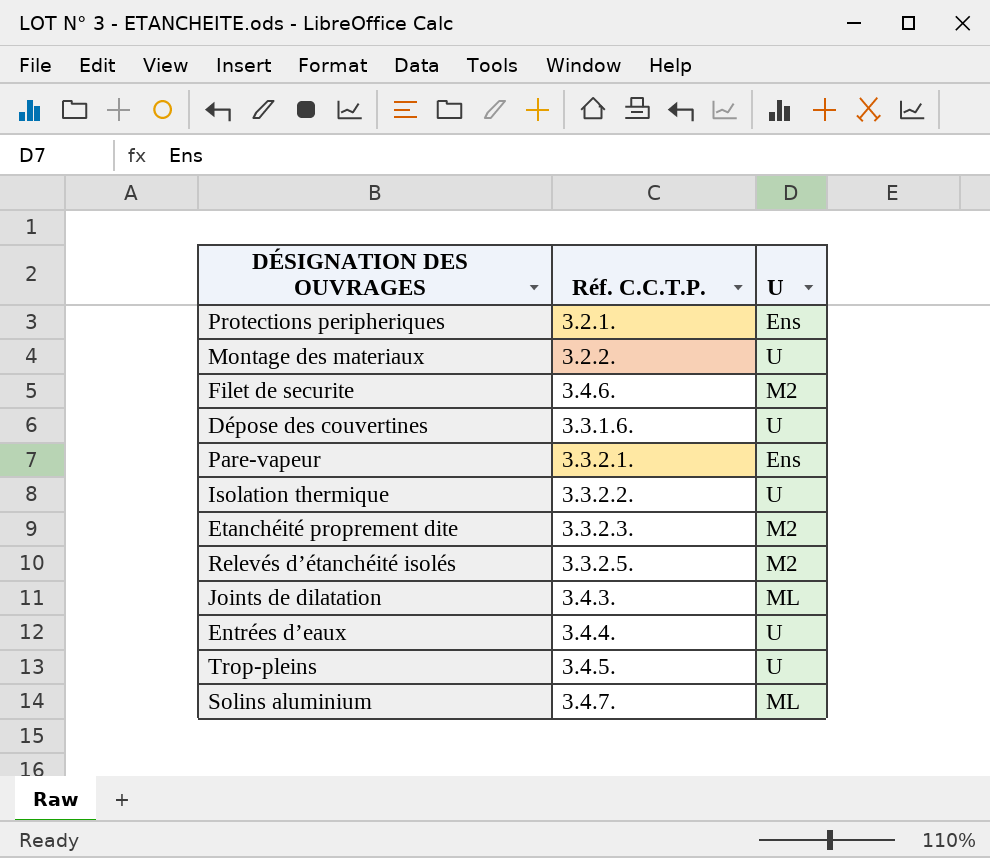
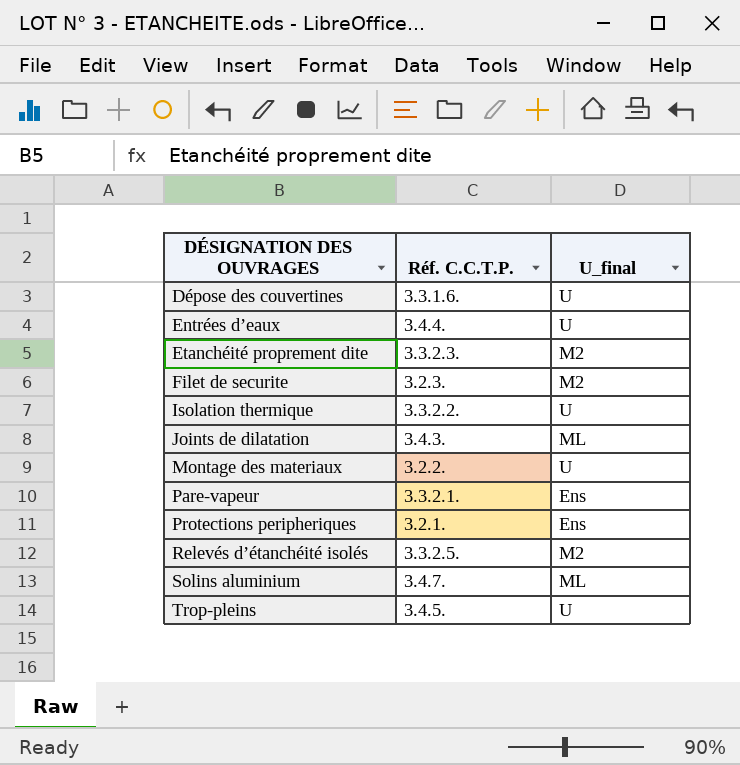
row order: none -> DÉSIGNATION DES OUVRAGES ascending
column name: U -> U_final
Filet de securite | Réf. C.C.T.P.: 3.4.6. -> 3.2.3.

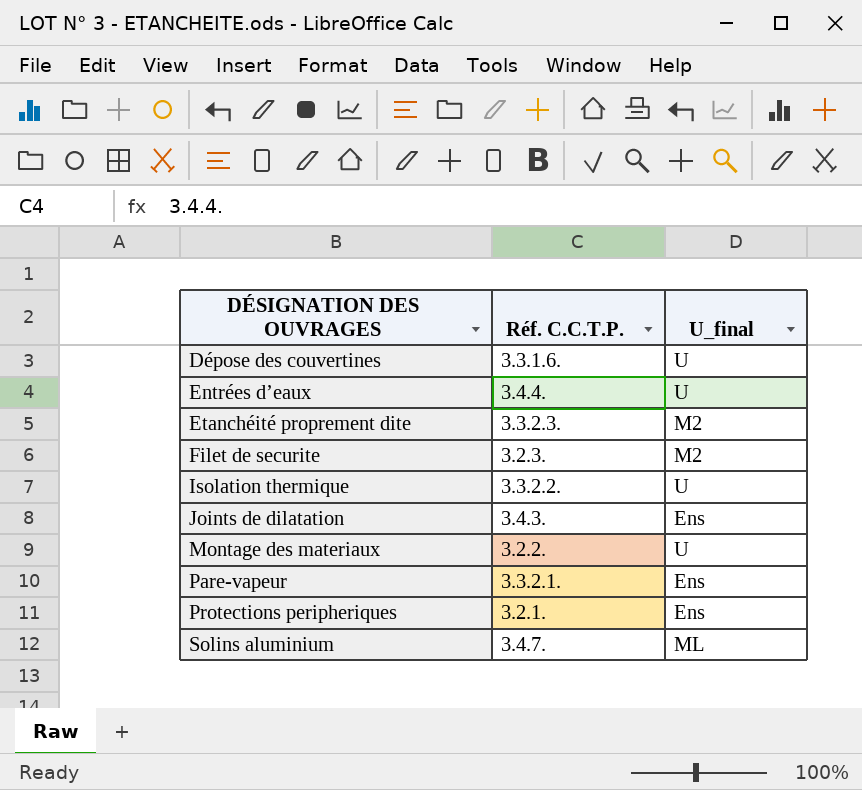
row Relevés d’étanchéité isolés: 3.3.2.5. | M2 -> none
row Trop-pleins: 3.4.5. | U -> none
Joints de dilatation | U_final: ML -> Ens

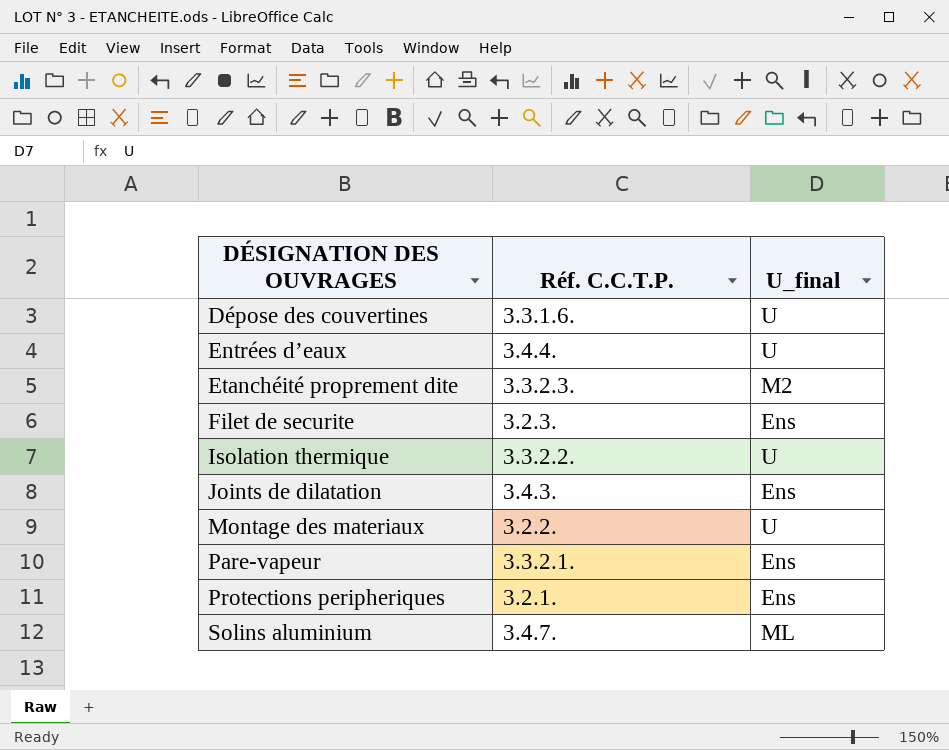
Filet de securite | U_final: M2 -> Ens

